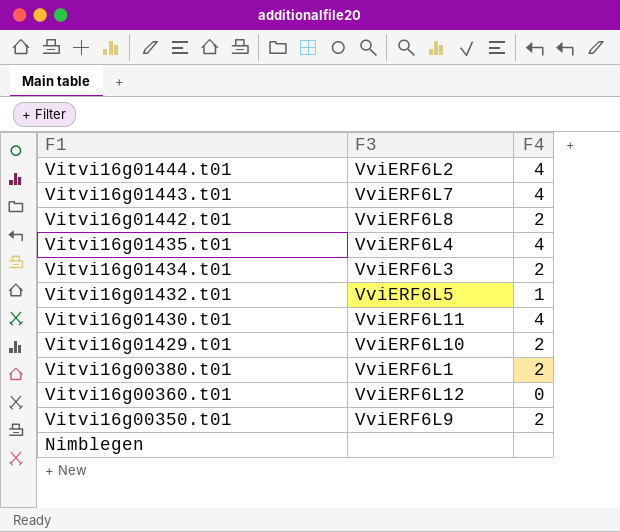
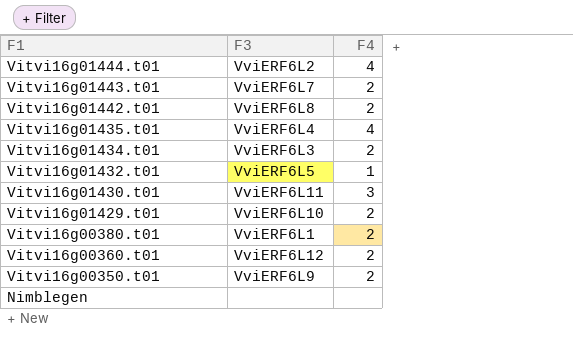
Vitvi16g01443.t01 | F4: 4 -> 2
Vitvi16g01430.t01 | F4: 4 -> 3
Vitvi16g00360.t01 | F4: 0 -> 2

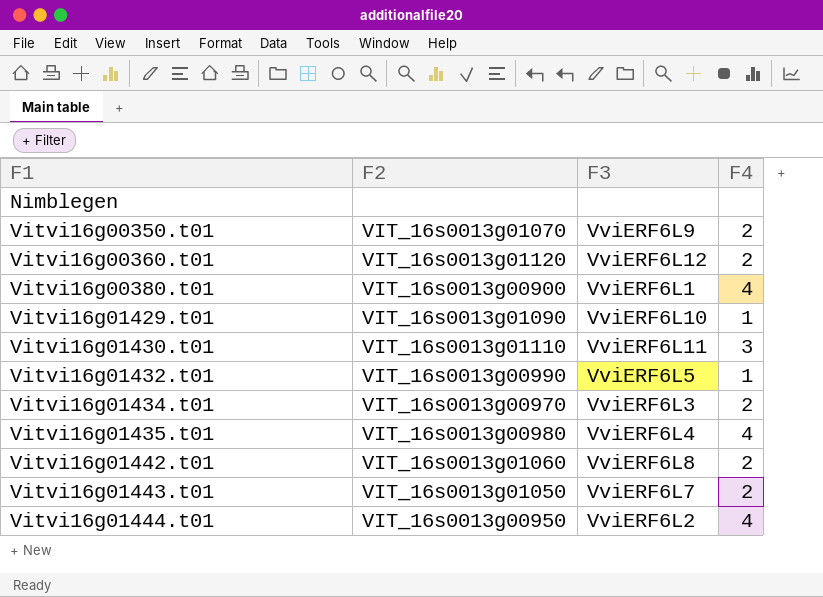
row order: F1 descending -> F1 ascending
column F2 | position: none -> 2
Vitvi16g00380.t01 | F4: 2 -> 4
Vitvi16g01429.t01 | F4: 2 -> 1

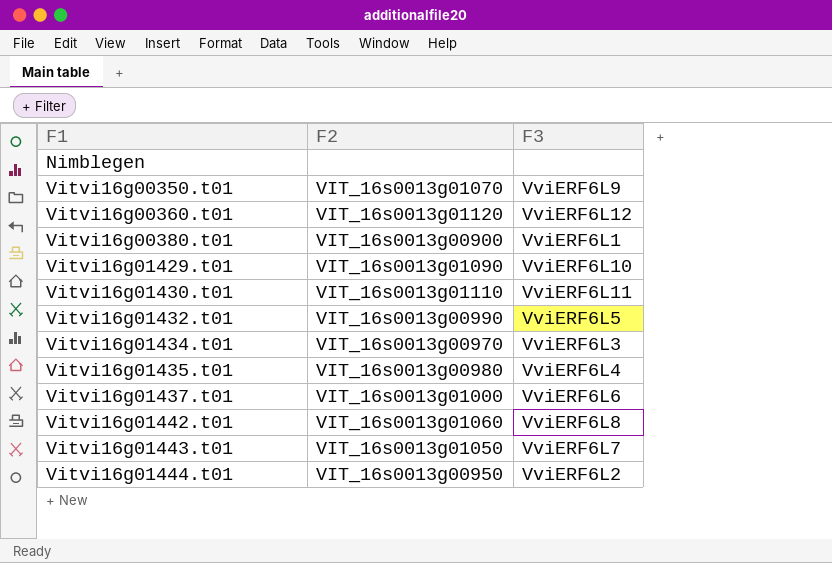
column F4 | position: 4 -> none
row Vitvi16g01437.t01: none -> VIT_16s0013g01000 | VviERF6L6

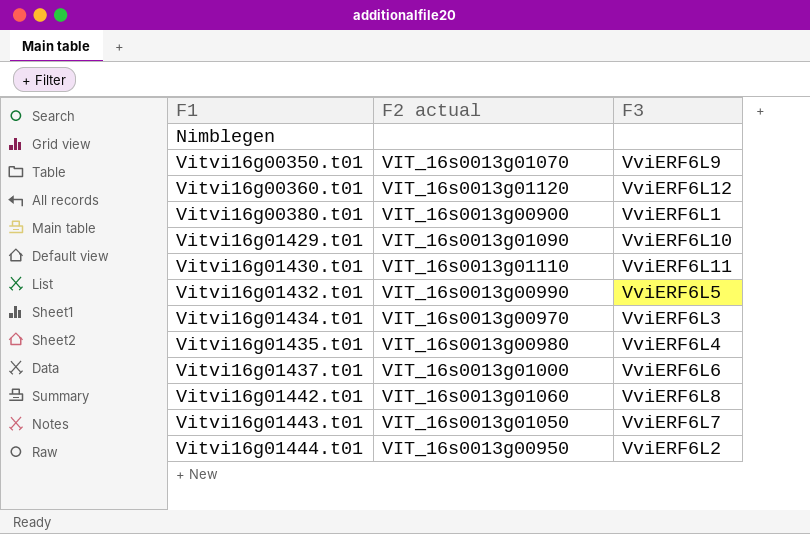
column name: F2 -> F2 actual

